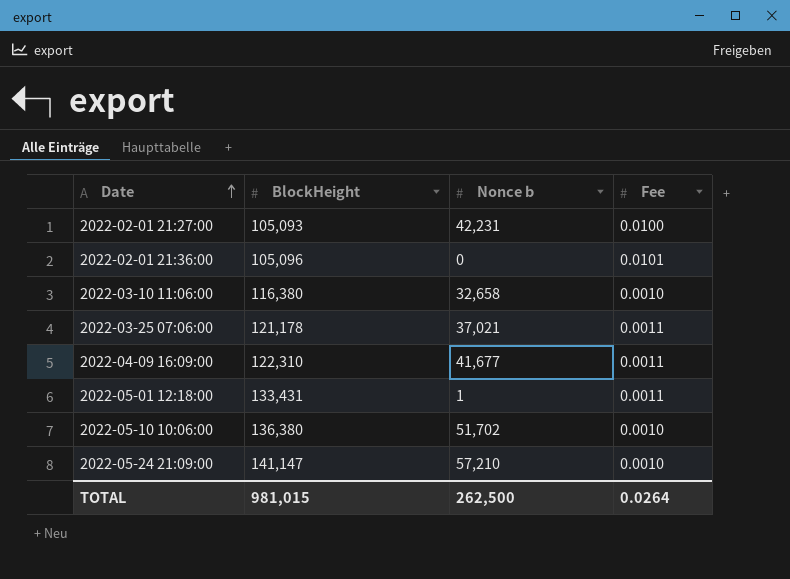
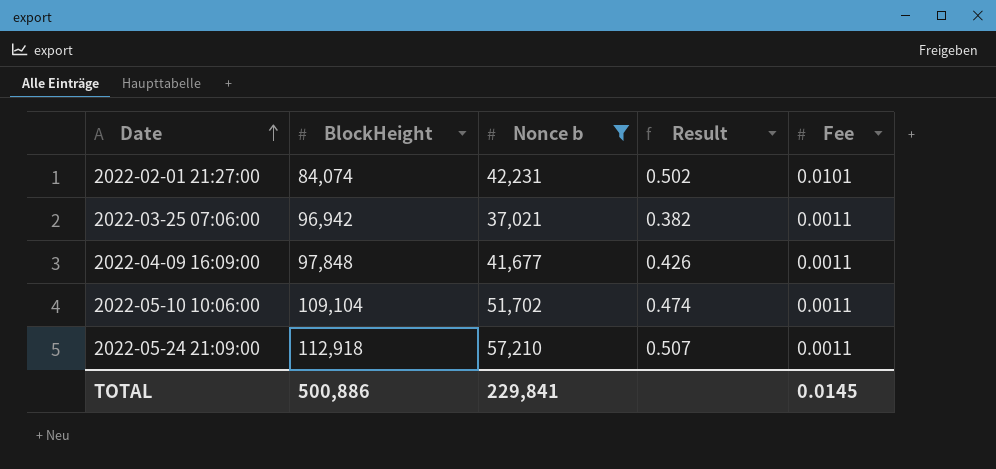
filter: none -> Nonce b >= 37,021
column Result | formula: none -> [Nonce b] / [BlockHeight]
2022-02-01 21:27:00 | BlockHeight: 105,093 -> 84,074
2022-02-01 21:27:00 | Fee: 0.0100 -> 0.0101
2022-03-25 07:06:00 | BlockHeight: 121,178 -> 96,942
2022-04-09 16:09:00 | BlockHeight: 122,310 -> 97,848
2022-05-10 10:06:00 | BlockHeight: 136,380 -> 109,104
2022-05-10 10:06:00 | Fee: 0.0010 -> 0.0011
2022-05-24 21:09:00 | BlockHeight: 141,147 -> 112,918
2022-05-24 21:09:00 | Fee: 0.0010 -> 0.0011
TOTAL | BlockHeight: 981,015 -> 500,886
TOTAL | Nonce b: 262,500 -> 229,841
TOTAL | Fee: 0.0264 -> 0.0145

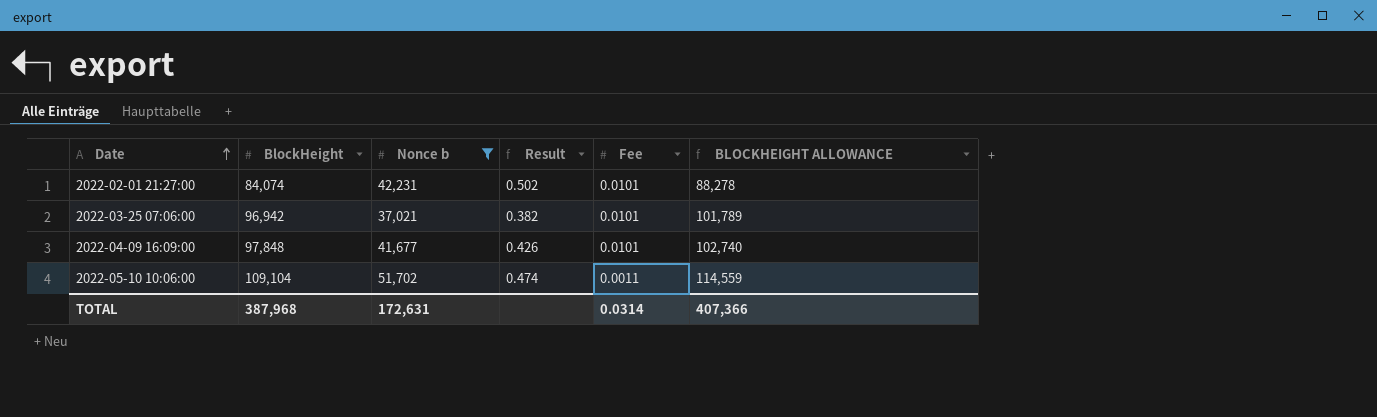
column BLOCKHEIGHT ALLOWANCE | formula: none -> [BlockHeight] * 1.05
row 2022-05-24 21:09:00: 112,918 | 57,210 | 0.507 | 0.0011 -> none
2022-03-25 07:06:00 | Fee: 0.0011 -> 0.0101
2022-04-09 16:09:00 | Fee: 0.0011 -> 0.0101
TOTAL | BlockHeight: 500,886 -> 387,968
TOTAL | Nonce b: 229,841 -> 172,631
TOTAL | Fee: 0.0145 -> 0.0314

